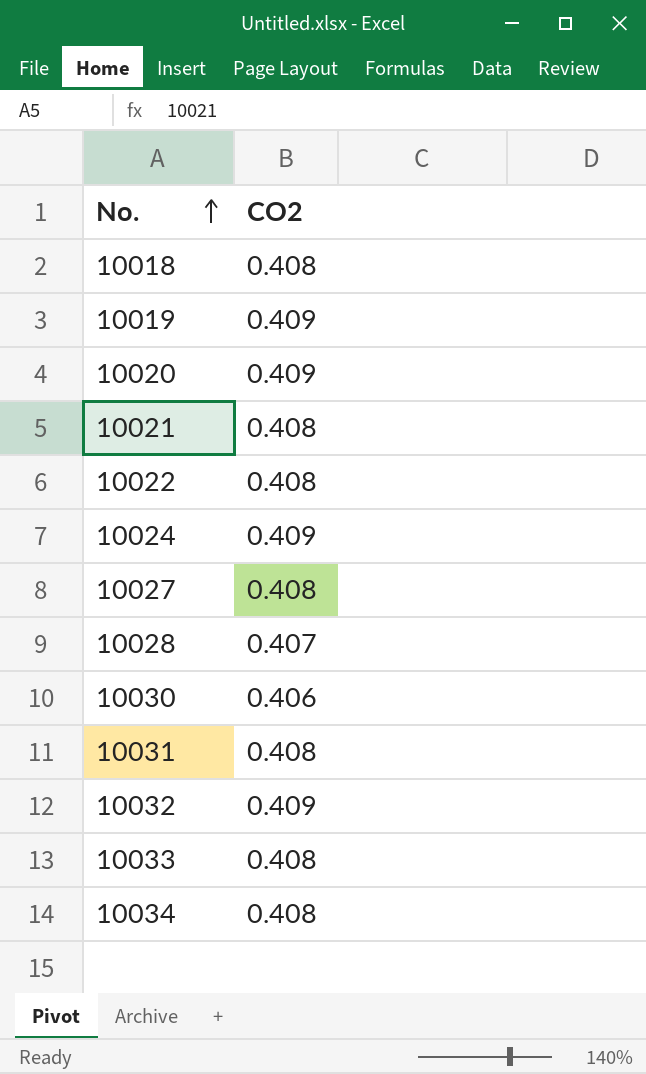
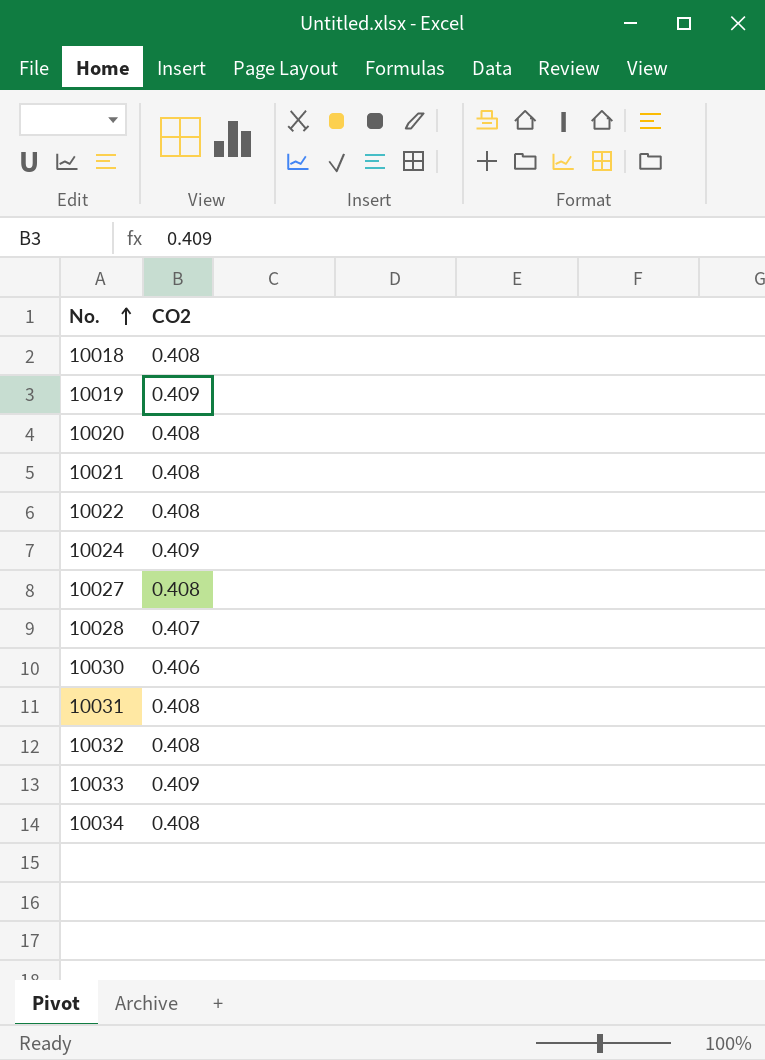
10020 | CO2: 0.409 -> 0.408
10032 | CO2: 0.409 -> 0.408
10033 | CO2: 0.408 -> 0.409

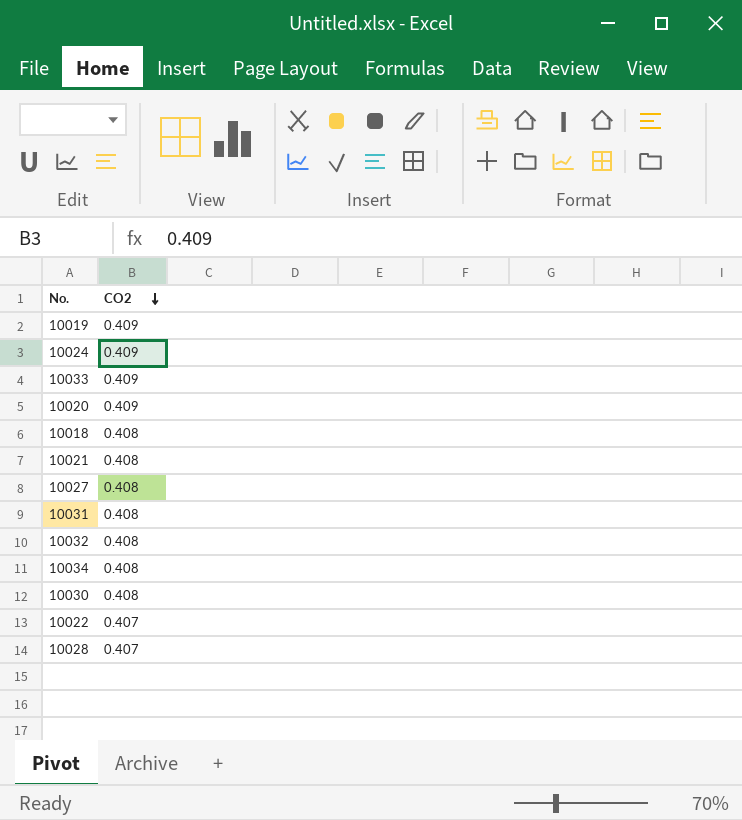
row order: No. ascending -> CO2 descending
10020 | CO2: 0.408 -> 0.409
10030 | CO2: 0.406 -> 0.408
10022 | CO2: 0.408 -> 0.407

